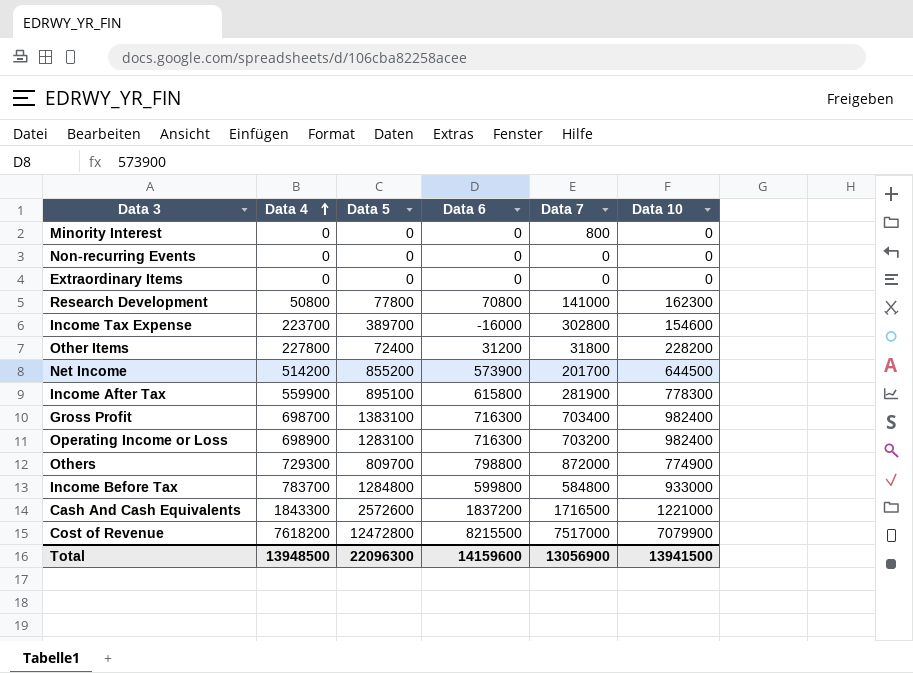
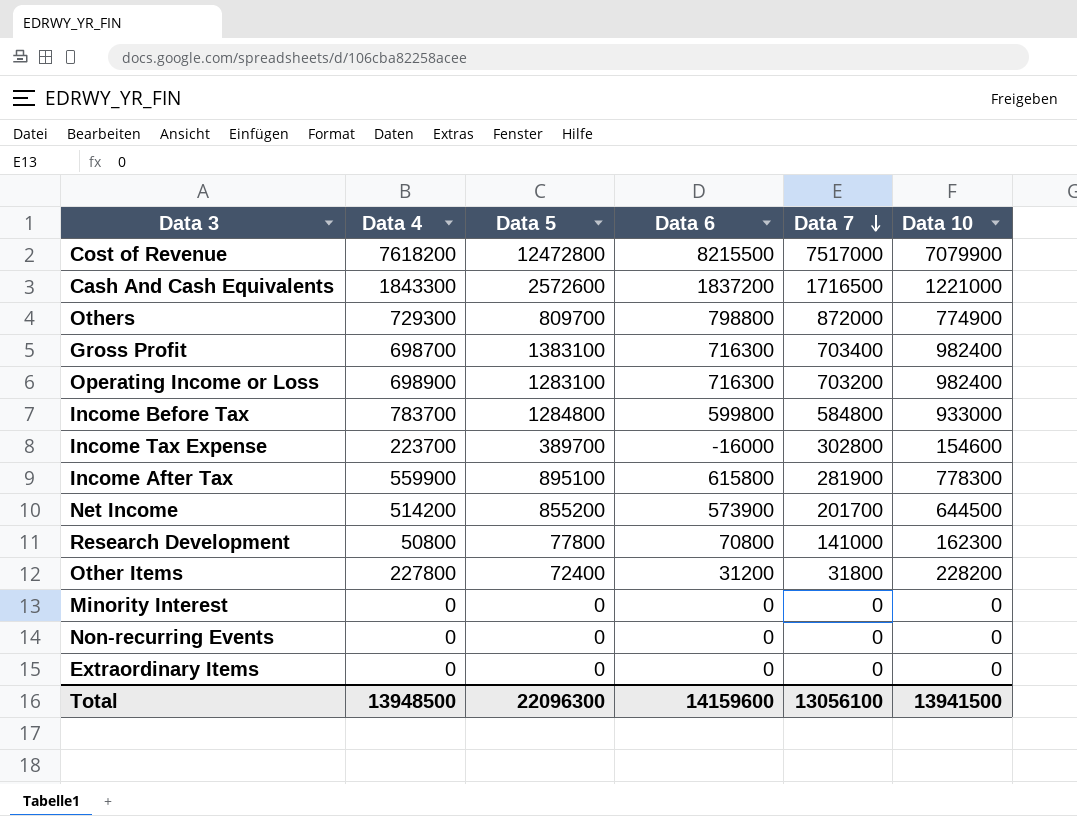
row order: Data 4 ascending -> Data 7 descending
Minority Interest | Data 7: 800 -> 0
Total | Data 7: 13056900 -> 13056100

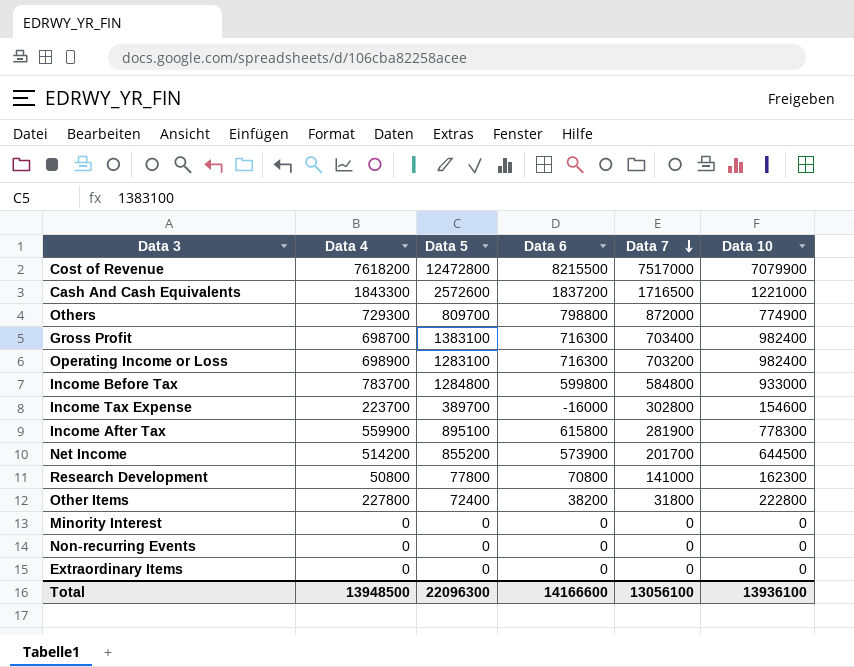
Other Items | Data 6: 31200 -> 38200
Other Items | Data 10: 228200 -> 222800
Total | Data 6: 14159600 -> 14166600
Total | Data 10: 13941500 -> 13936100

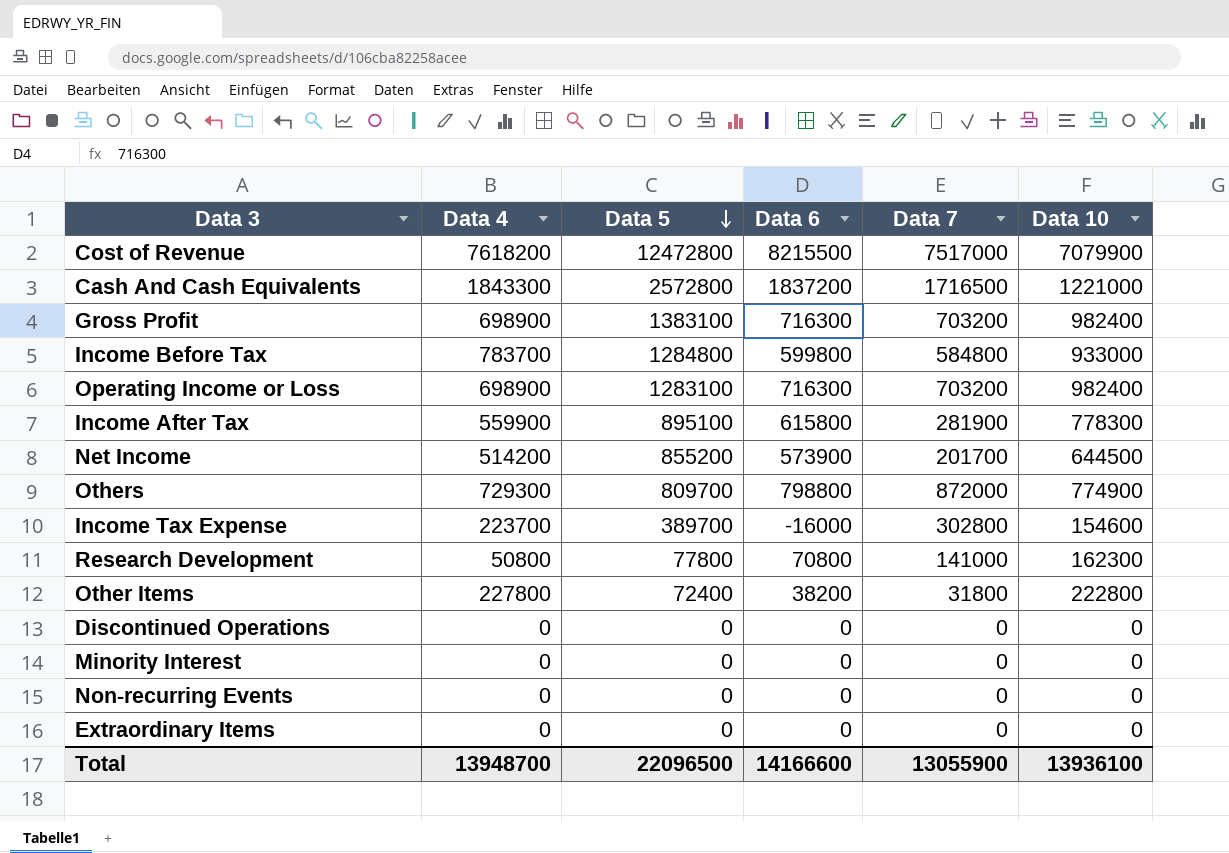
row order: Data 7 descending -> Data 5 descending
Cash And Cash Equivalents | Data 5: 2572600 -> 2572800
Gross Profit | Data 4: 698700 -> 698900
Gross Profit | Data 7: 703400 -> 703200
row Discontinued Operations: none -> 0 | 0 | 0 | 0 | 0
Total | Data 4: 13948500 -> 13948700
Total | Data 5: 22096300 -> 22096500
Total | Data 7: 13056100 -> 13055900

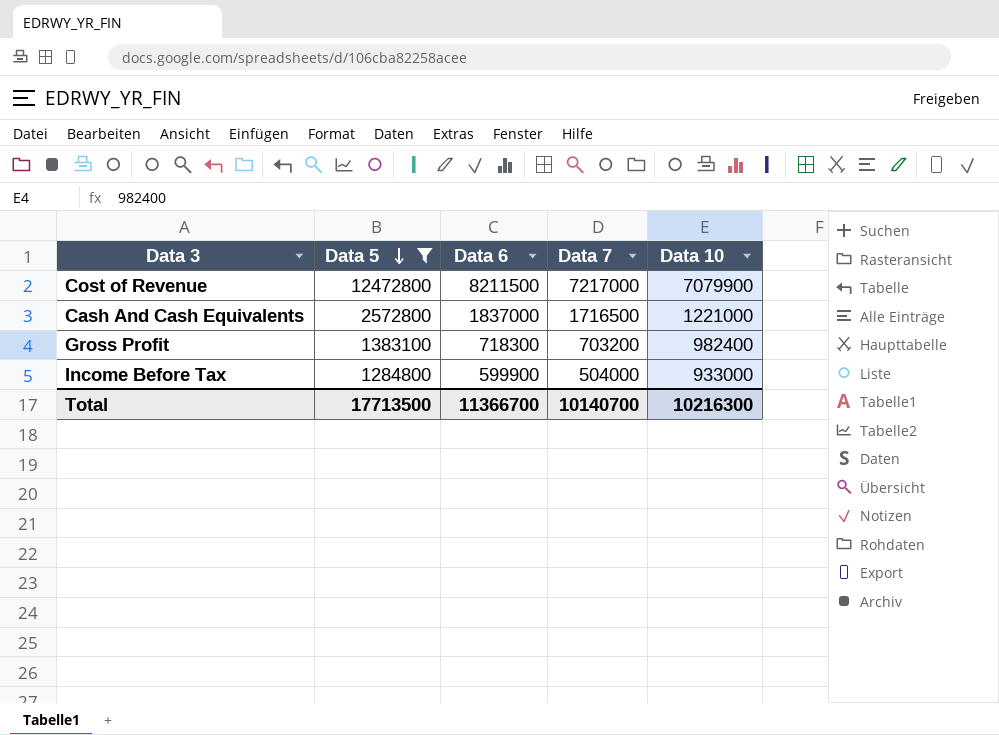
filter: none -> Data 5 >= 1284800
column Data 4 | position: 2 -> none
Cost of Revenue | Data 6: 8215500 -> 8211500
Cost of Revenue | Data 7: 7517000 -> 7217000
Cash And Cash Equivalents | Data 6: 1837200 -> 1837000
Gross Profit | Data 6: 716300 -> 718300
Income Before Tax | Data 6: 599800 -> 599900
Income Before Tax | Data 7: 584800 -> 504000
Total | Data 5: 22096500 -> 17713500
Total | Data 6: 14166600 -> 11366700
Total | Data 7: 13055900 -> 10140700
Total | Data 10: 13936100 -> 10216300

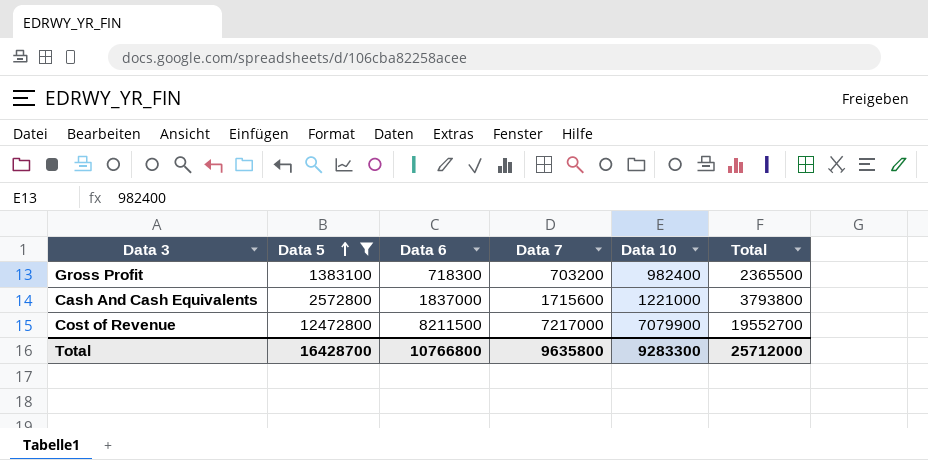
row order: Data 5 descending -> Data 5 ascending
column Total | formula: none -> [Data 5] + [Data 10]
row Income Before Tax: 1284800 | 599900 | 504000 | 933000 -> none
Cash And Cash Equivalents | Data 7: 1716500 -> 1715600
Total | Data 5: 17713500 -> 16428700
Total | Data 6: 11366700 -> 10766800
Total | Data 7: 10140700 -> 9635800
Total | Data 10: 10216300 -> 9283300

